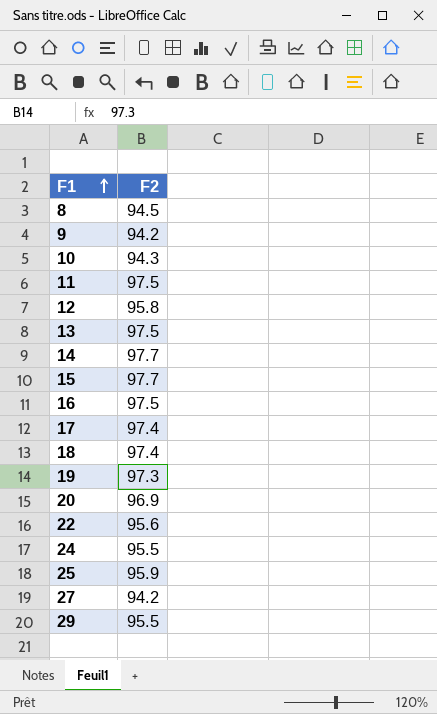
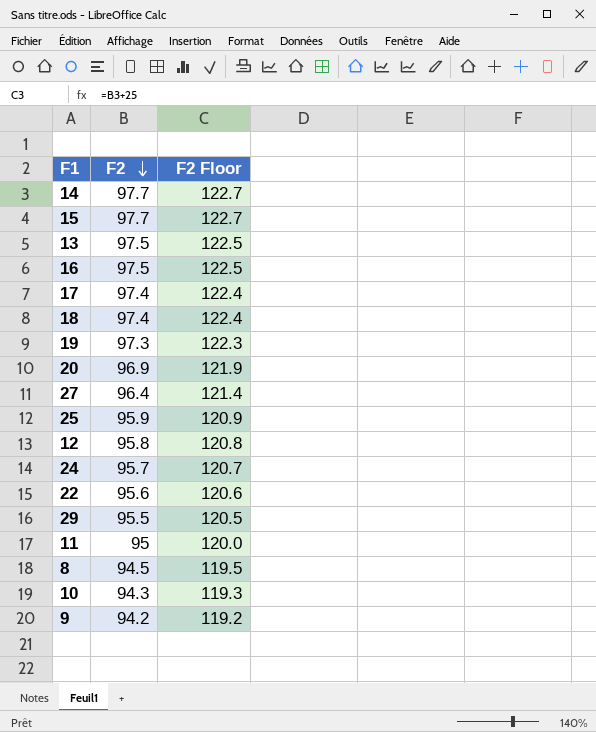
row order: F1 ascending -> F2 descending
column F2 Floor | formula: none -> [F2] + 25
27 | F2: 94.2 -> 96.4
24 | F2: 95.5 -> 95.7
11 | F2: 97.5 -> 95

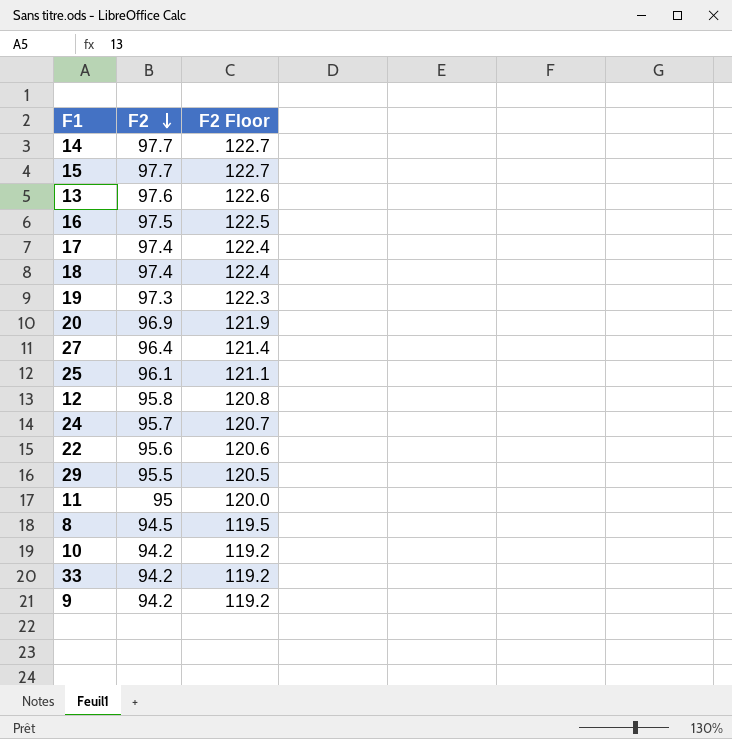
13 | F2: 97.5 -> 97.6
13 | F2 Floor: 122.5 -> 122.6
25 | F2: 95.9 -> 96.1
25 | F2 Floor: 120.9 -> 121.1
10 | F2: 94.3 -> 94.2
10 | F2 Floor: 119.3 -> 119.2
row 33: none -> 94.2 | 119.2

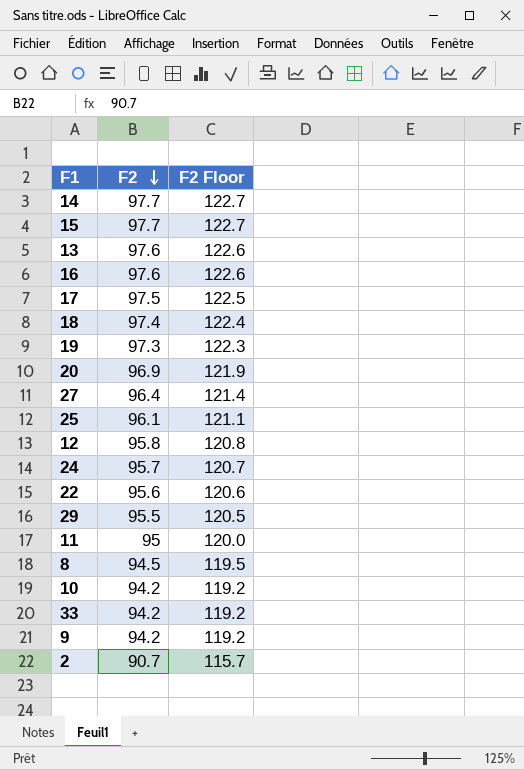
16 | F2: 97.5 -> 97.6
16 | F2 Floor: 122.5 -> 122.6
17 | F2: 97.4 -> 97.5
17 | F2 Floor: 122.4 -> 122.5
row 2: none -> 90.7 | 115.7

